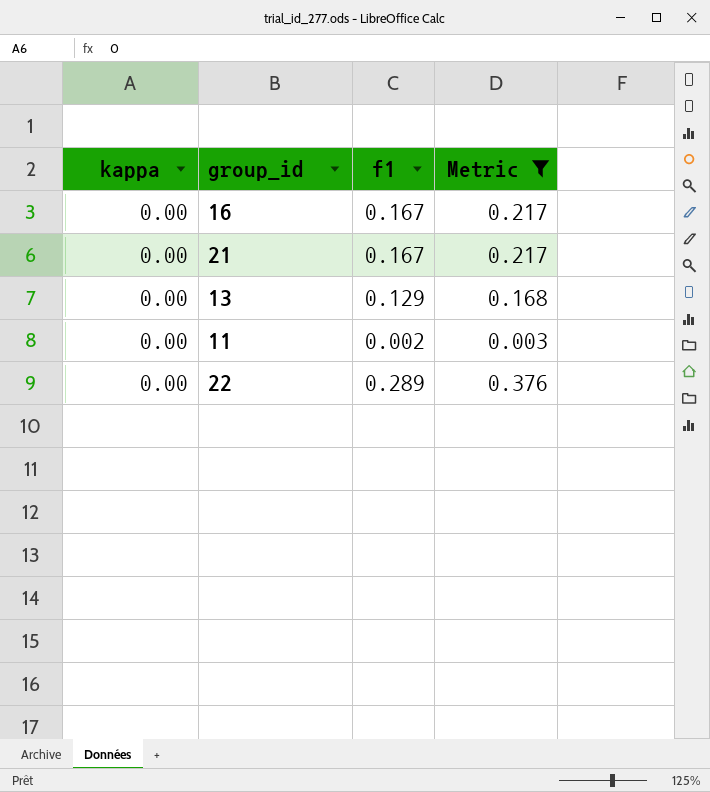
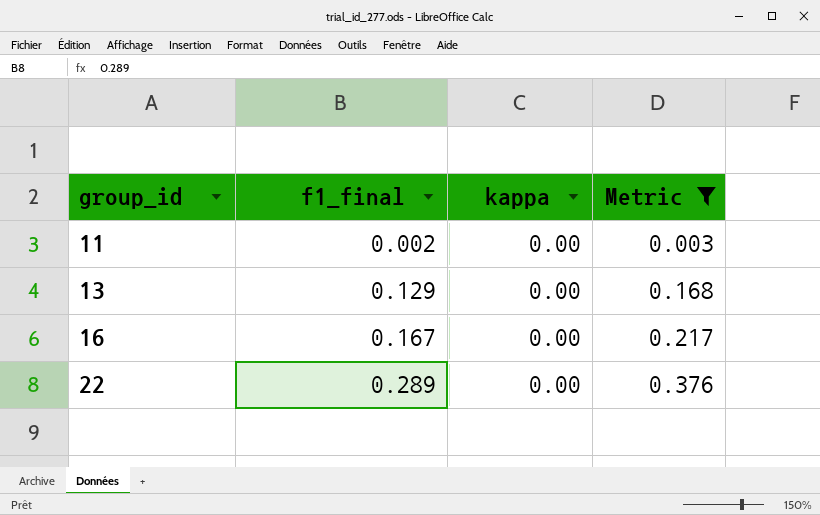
row order: none -> group_id ascending
column name: f1 -> f1_final
column kappa | position: 1 -> 3
row 21: 0.00 | 0.167 | 0.217 -> none

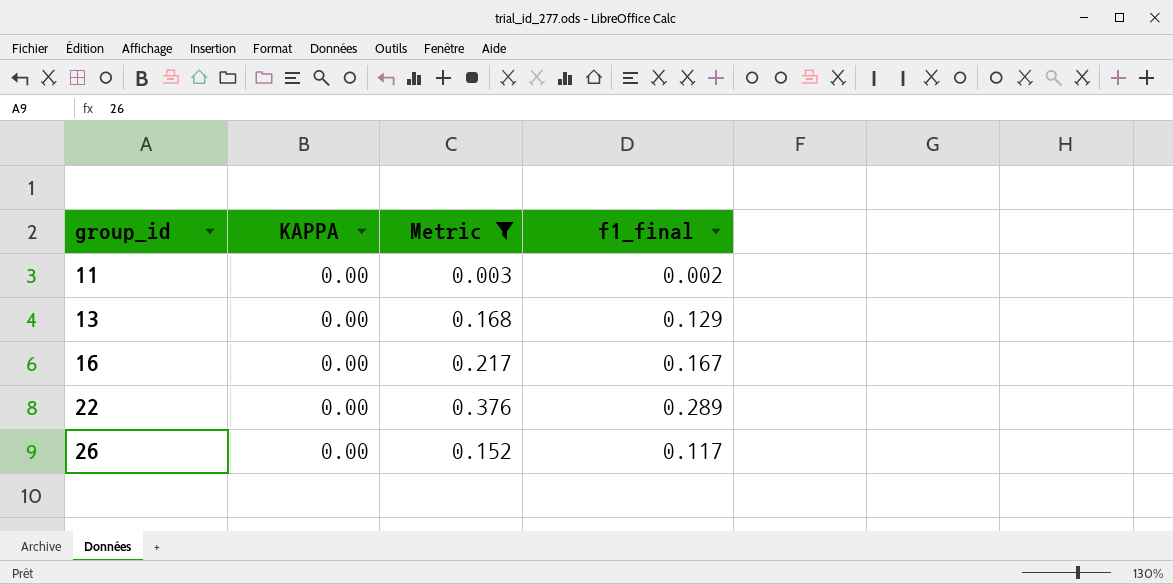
column name: kappa -> KAPPA
column f1_final | position: 2 -> 4
row 26: none -> 0.00 | 0.152 | 0.117

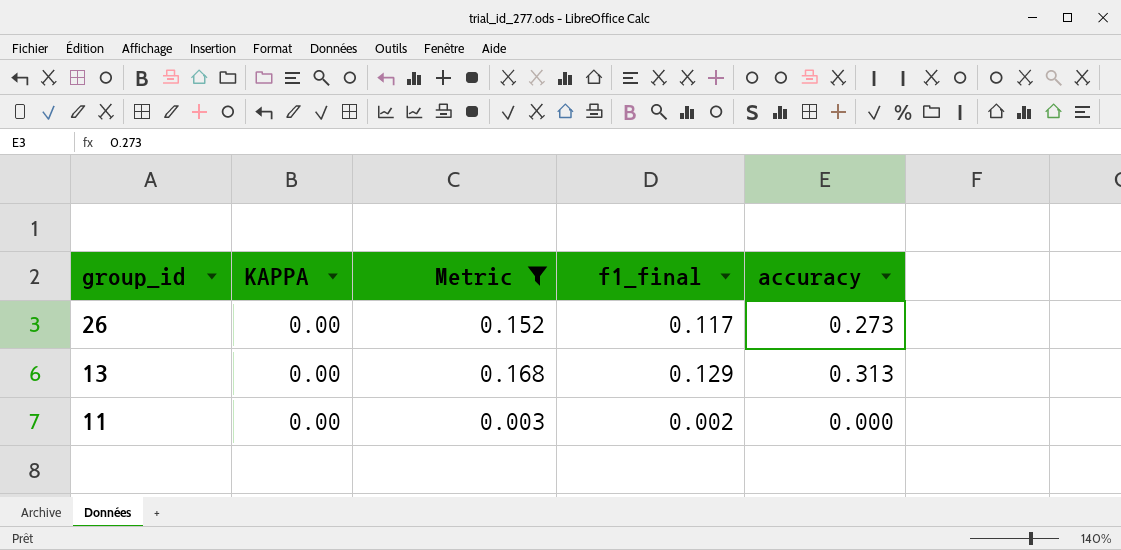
row order: group_id ascending -> group_id descending
column accuracy | position: none -> 5
row 16: 0.00 | 0.217 | 0.167 -> none
row 22: 0.00 | 0.376 | 0.289 -> none

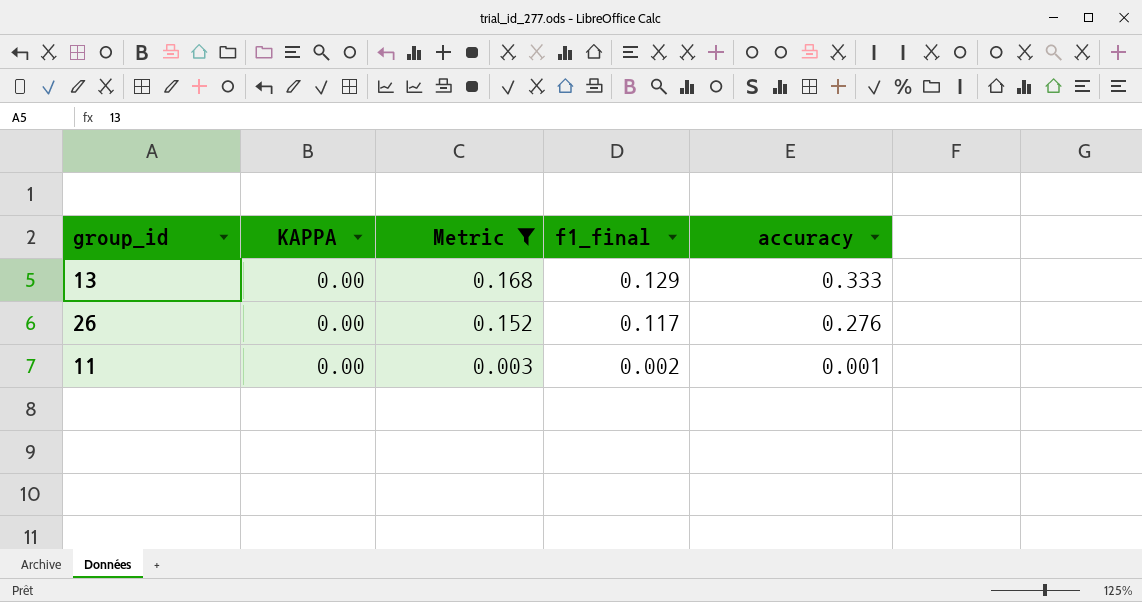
row order: group_id descending -> Metric descending
13 | accuracy: 0.313 -> 0.333
26 | accuracy: 0.273 -> 0.276
11 | accuracy: 0.000 -> 0.001

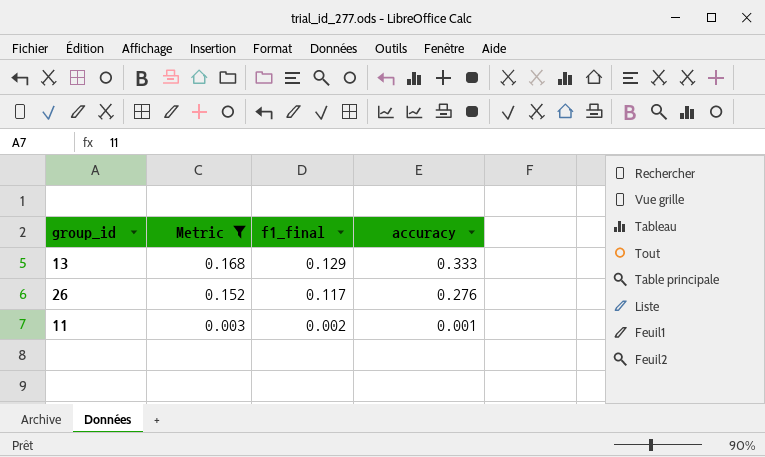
column KAPPA | position: 2 -> none

